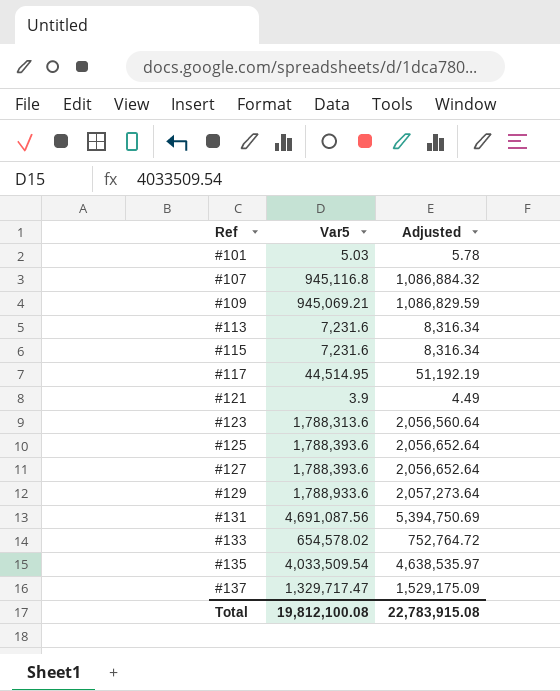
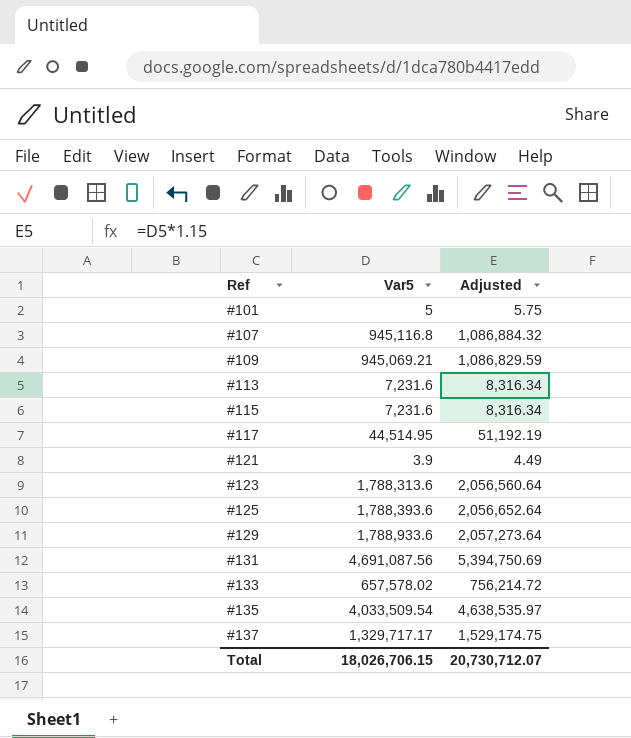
row #127: 1,788,393.6 | 2,056,652.64 -> none
#101 | Var5: 5.03 -> 5
#101 | Adjusted: 5.78 -> 5.75
#133 | Var5: 654,578.02 -> 657,578.02
#133 | Adjusted: 752,764.72 -> 756,214.72
#137 | Var5: 1,329,717.47 -> 1,329,717.17
#137 | Adjusted: 1,529,175.09 -> 1,529,174.75
Total | Var5: 19,812,100.08 -> 18,026,706.15
Total | Adjusted: 22,783,915.08 -> 20,730,712.07

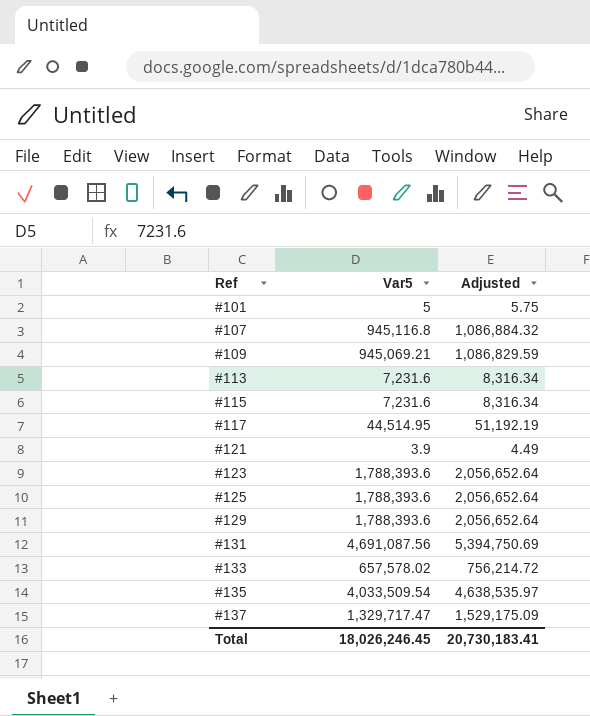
#123 | Var5: 1,788,313.6 -> 1,788,393.6
#123 | Adjusted: 2,056,560.64 -> 2,056,652.64
#129 | Var5: 1,788,933.6 -> 1,788,393.6
#129 | Adjusted: 2,057,273.64 -> 2,056,652.64
#137 | Var5: 1,329,717.17 -> 1,329,717.47
#137 | Adjusted: 1,529,174.75 -> 1,529,175.09
Total | Var5: 18,026,706.15 -> 18,026,246.45
Total | Adjusted: 20,730,712.07 -> 20,730,183.41

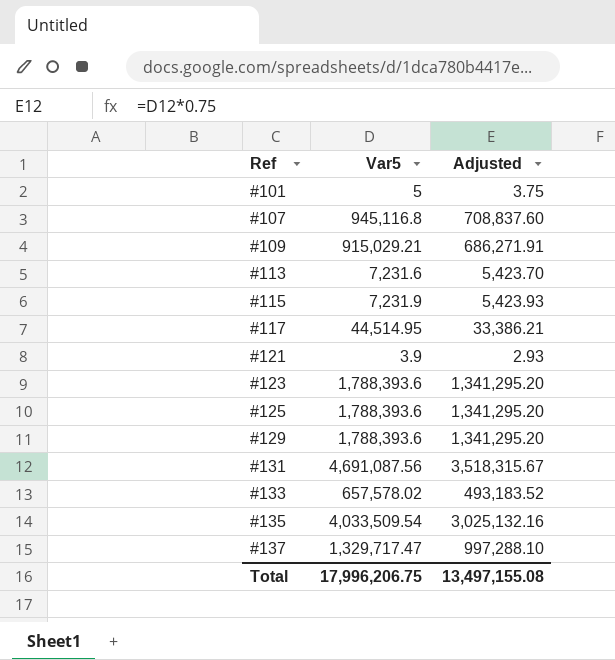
column Adjusted | formula: [Var5] * 1.15 -> [Var5] * 0.75
#109 | Var5: 945,069.21 -> 915,029.21
#115 | Var5: 7,231.6 -> 7,231.9
Total | Var5: 18,026,246.45 -> 17,996,206.75
Total | Adjusted: 20,730,183.41 -> 13,497,155.08

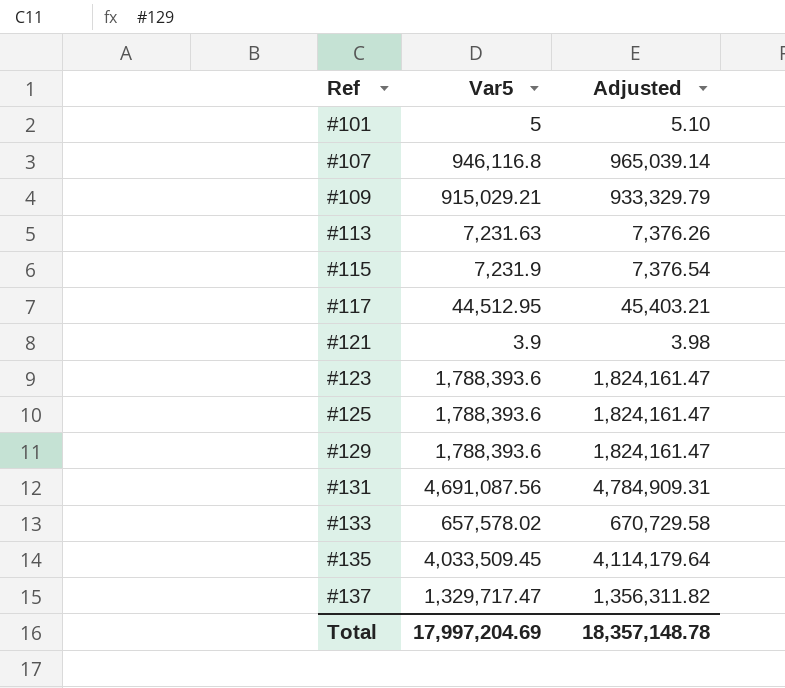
column Adjusted | formula: [Var5] * 0.75 -> [Var5] * 1.02
#107 | Var5: 945,116.8 -> 946,116.8
#113 | Var5: 7,231.6 -> 7,231.63
#117 | Var5: 44,514.95 -> 44,512.95
#135 | Var5: 4,033,509.54 -> 4,033,509.45
Total | Var5: 17,996,206.75 -> 17,997,204.69
Total | Adjusted: 13,497,155.08 -> 18,357,148.78

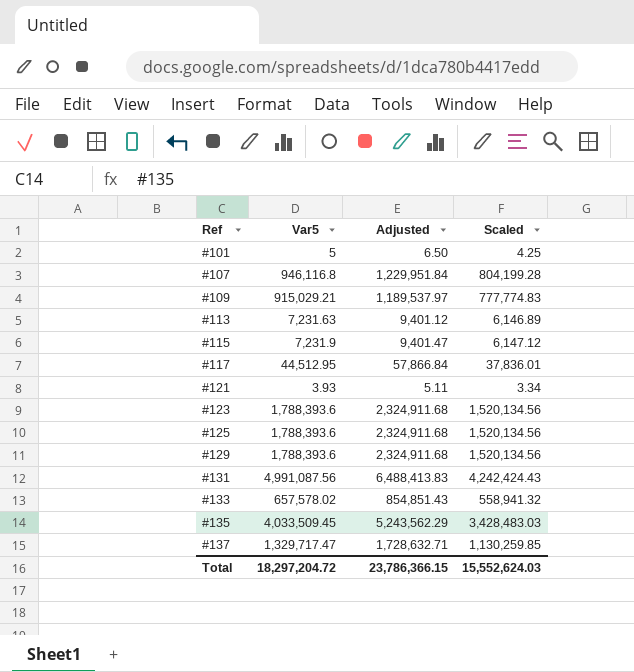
column Adjusted | formula: [Var5] * 1.02 -> [Var5] * 1.3
column Scaled | formula: none -> [Var5] * 0.85
#121 | Var5: 3.9 -> 3.93
#131 | Var5: 4,691,087.56 -> 4,991,087.56
Total | Var5: 17,997,204.69 -> 18,297,204.72
Total | Adjusted: 18,357,148.78 -> 23,786,366.15

